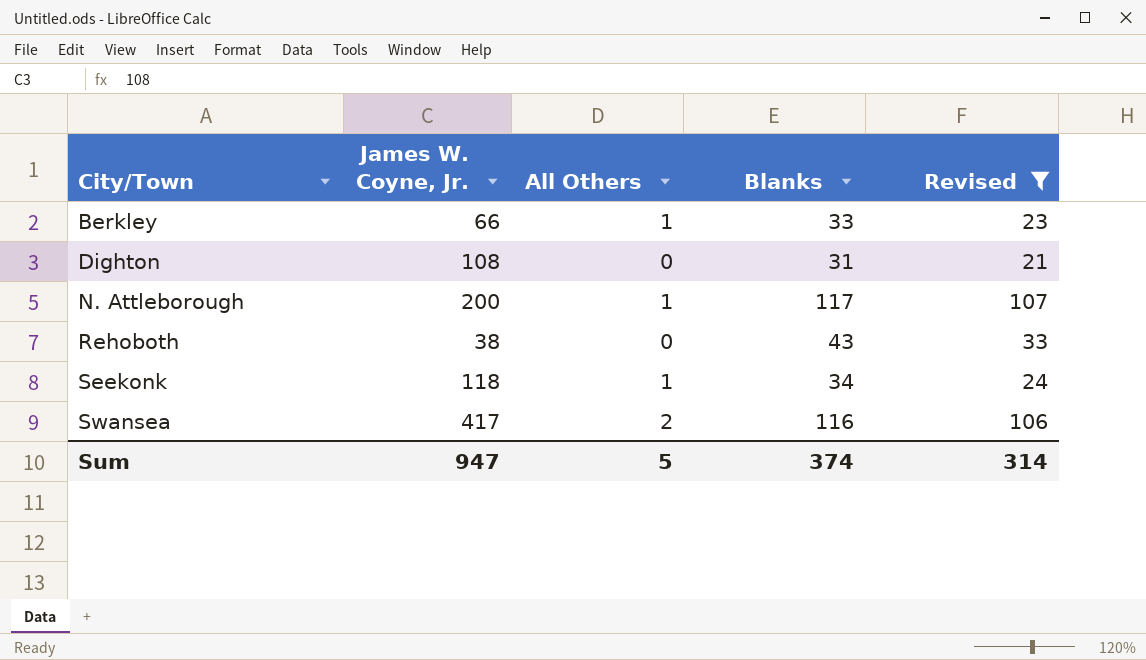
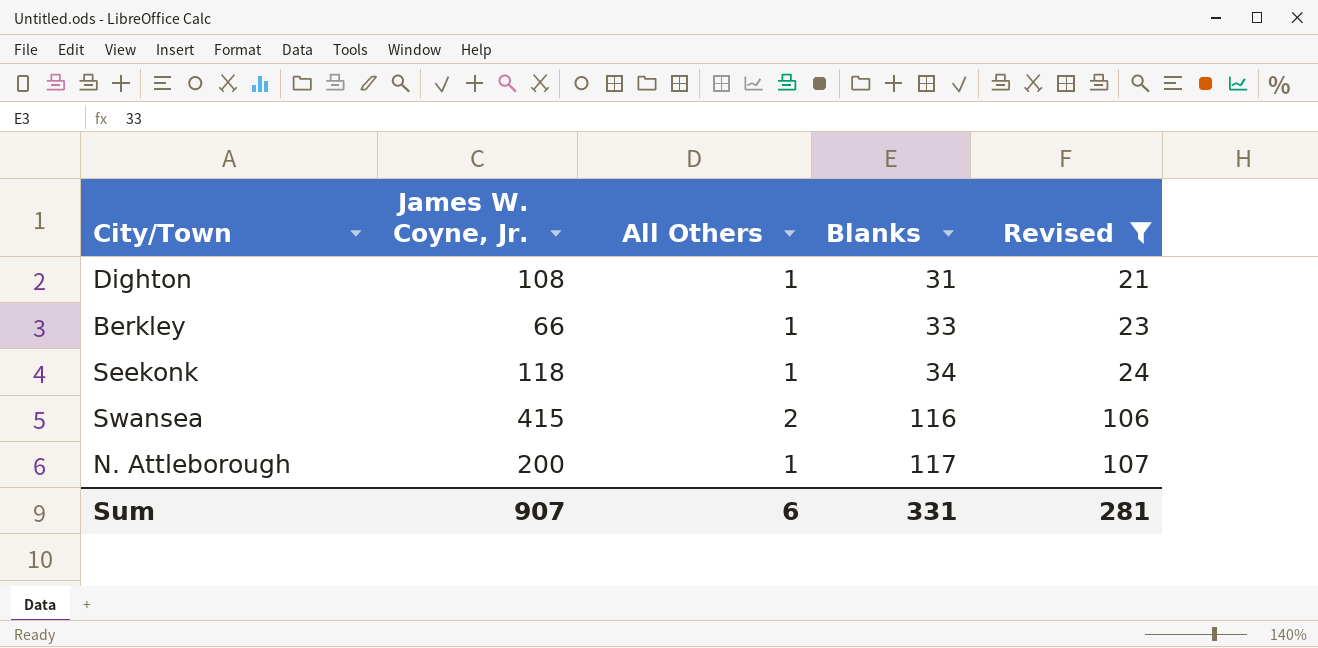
row order: City/Town ascending -> Blanks ascending
row Rehoboth: 38 | 0 | 43 | 33 -> none
Dighton | All Others: 0 -> 1
Swansea | James W. Coyne, Jr.: 417 -> 415
Sum | James W. Coyne, Jr.: 947 -> 907
Sum | All Others: 5 -> 6
Sum | Blanks: 374 -> 331
Sum | Revised: 314 -> 281

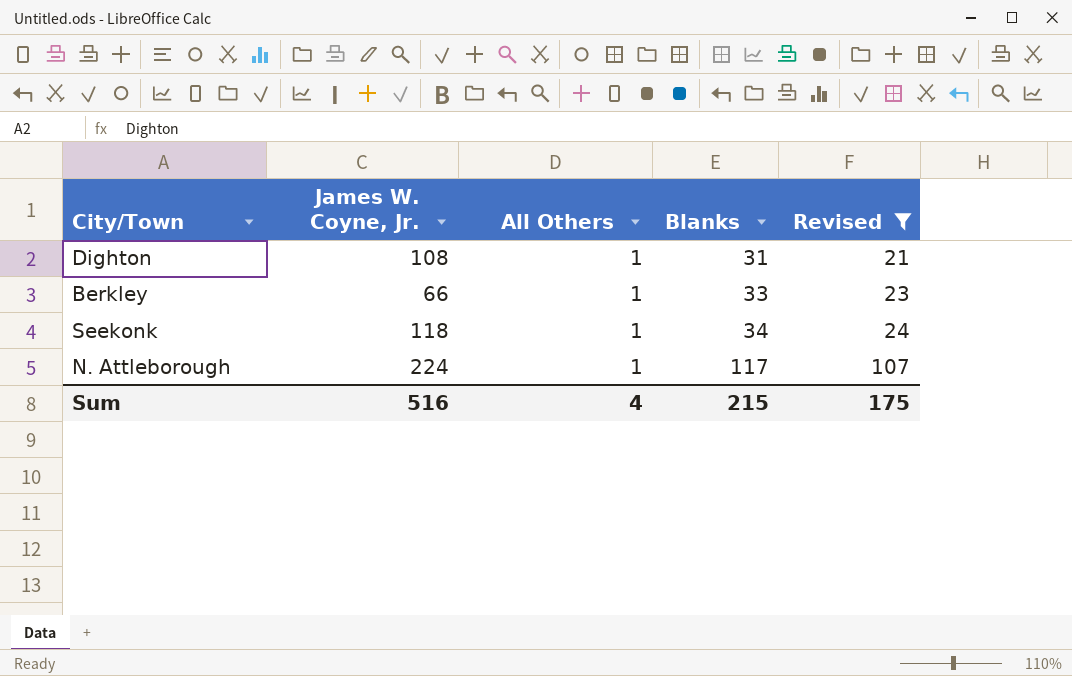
row Swansea: 415 | 2 | 116 | 106 -> none
N. Attleborough | James W. Coyne, Jr.: 200 -> 224
Sum | James W. Coyne, Jr.: 907 -> 516
Sum | All Others: 6 -> 4
Sum | Blanks: 331 -> 215
Sum | Revised: 281 -> 175

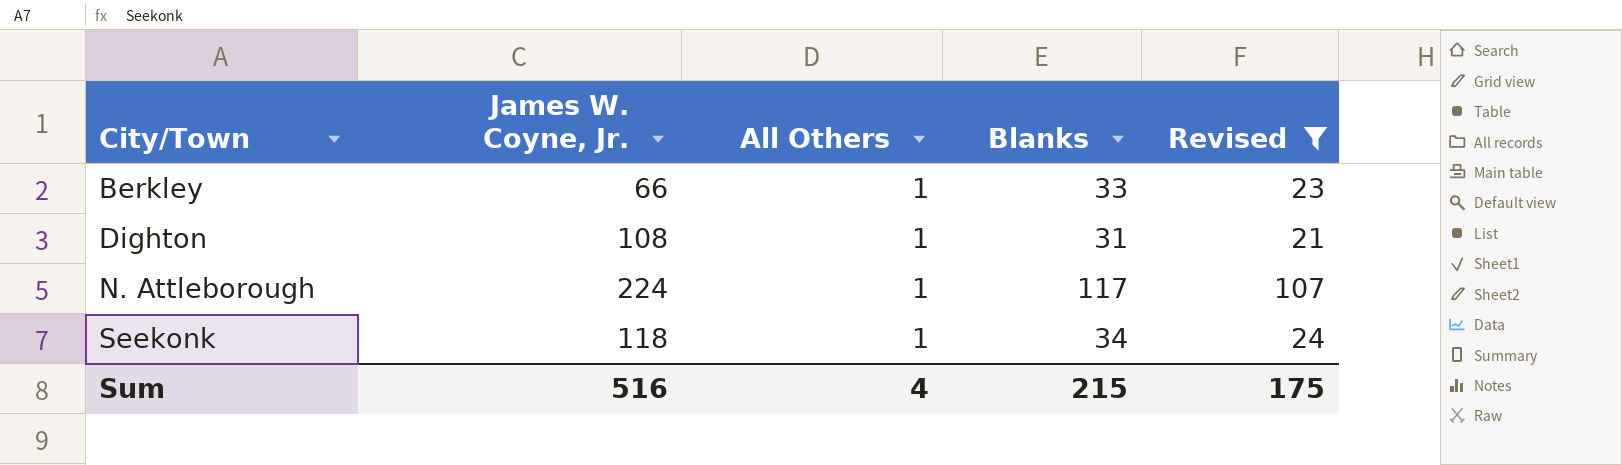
row order: Blanks ascending -> City/Town ascending

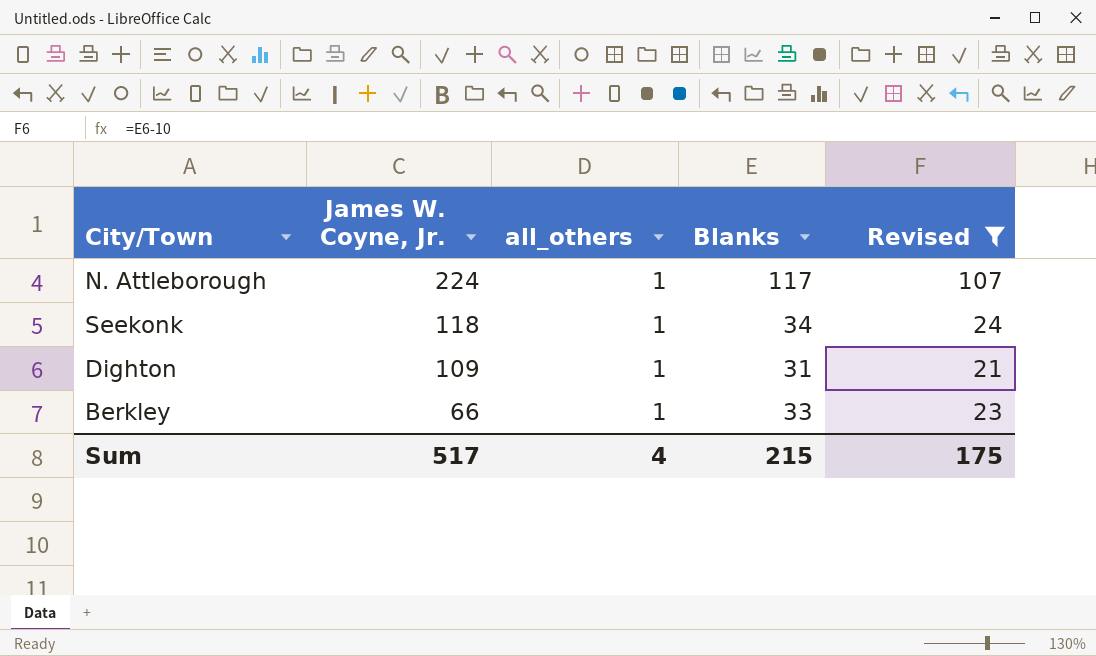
row order: City/Town ascending -> James W. Coyne, Jr. descending
column name: All Others -> all_others
Dighton | James W. Coyne, Jr.: 108 -> 109
Sum | James W. Coyne, Jr.: 516 -> 517

